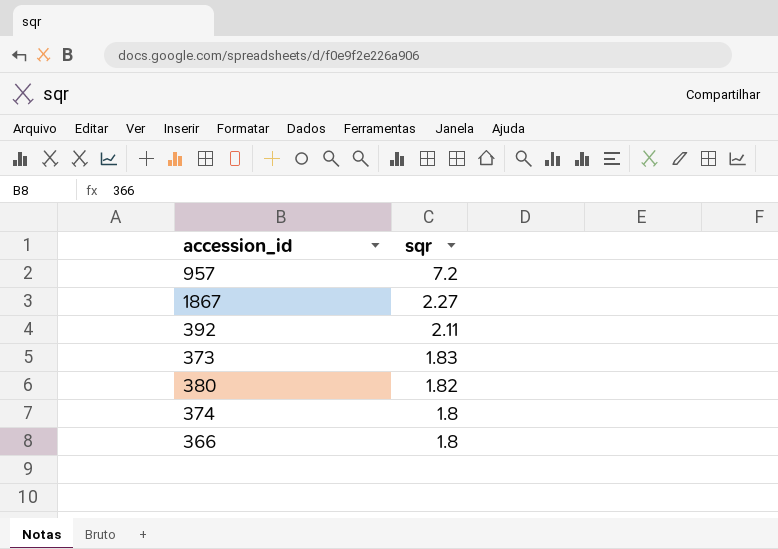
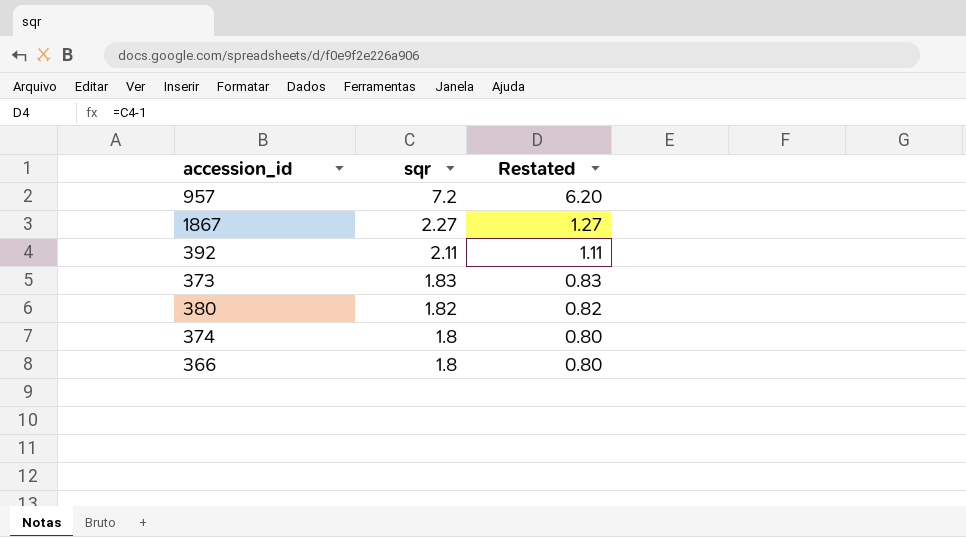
column Restated | formula: none -> [sqr] - 1

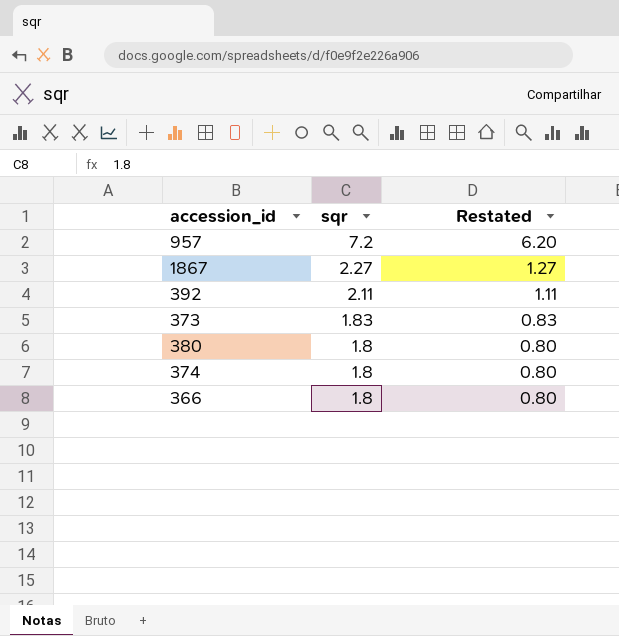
380 | sqr: 1.82 -> 1.8
380 | Restated: 0.82 -> 0.80

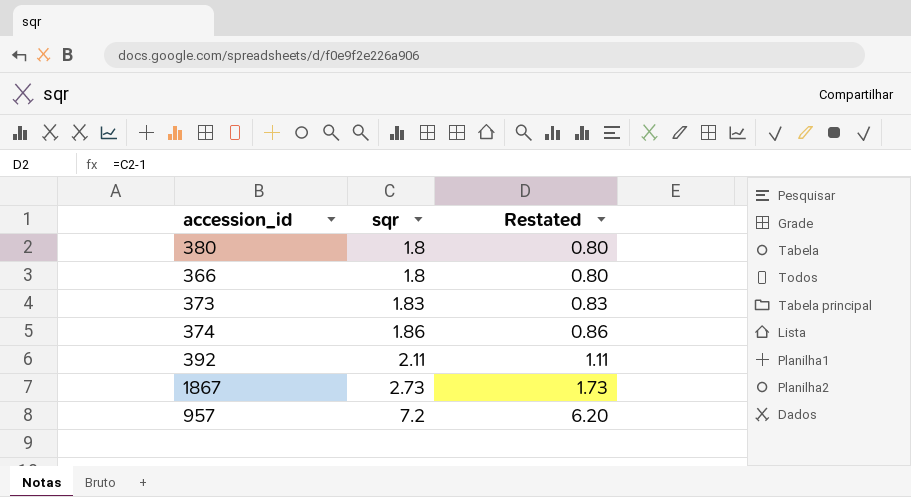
row order: sqr descending -> sqr ascending
374 | sqr: 1.8 -> 1.86
374 | Restated: 0.80 -> 0.86
1867 | sqr: 2.27 -> 2.73
1867 | Restated: 1.27 -> 1.73

